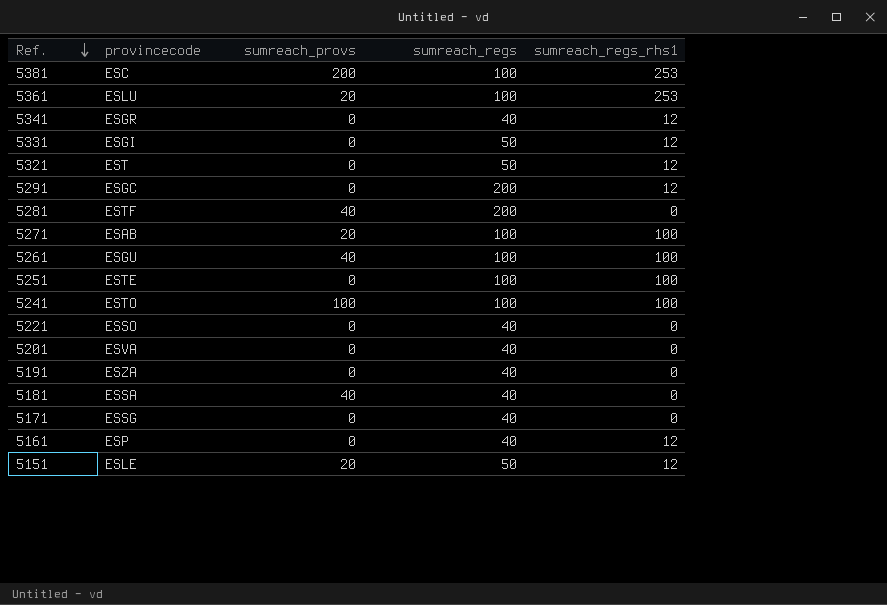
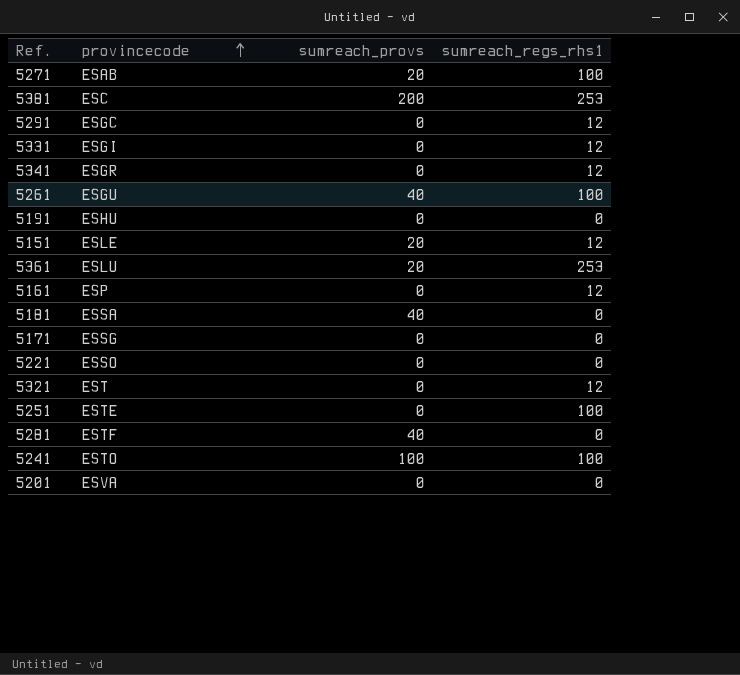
row order: Ref. descending -> provincecode ascending
column sumreach_regs | position: 4 -> none
5191 | provincecode: ESZA -> ESHU

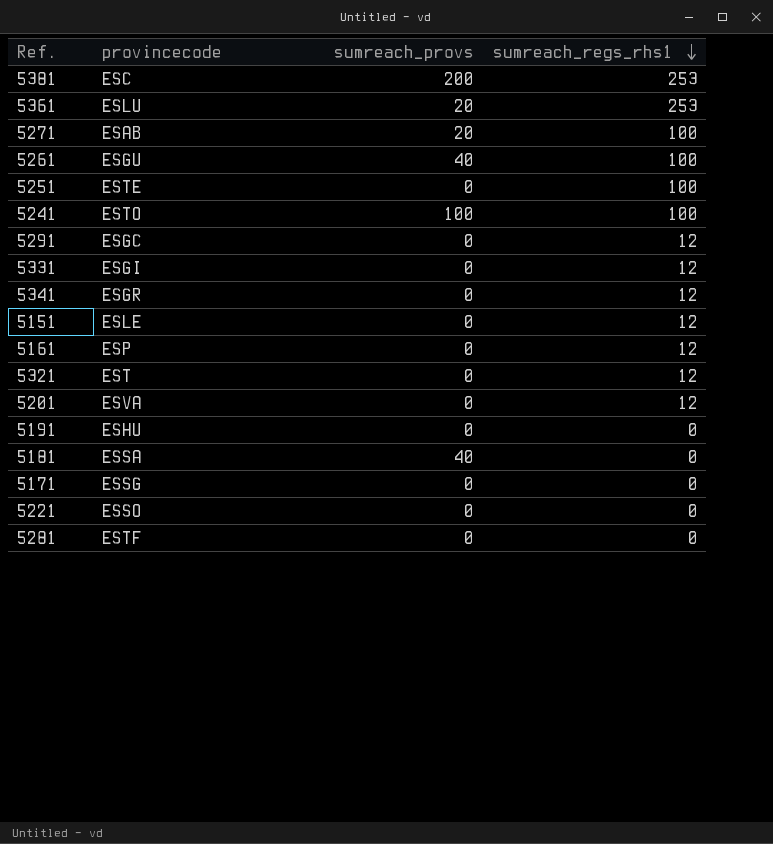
row order: provincecode ascending -> sumreach_regs_rhs1 descending
5151 | sumreach_provs: 20 -> 0
5201 | sumreach_regs_rhs1: 0 -> 12
5281 | sumreach_provs: 40 -> 0

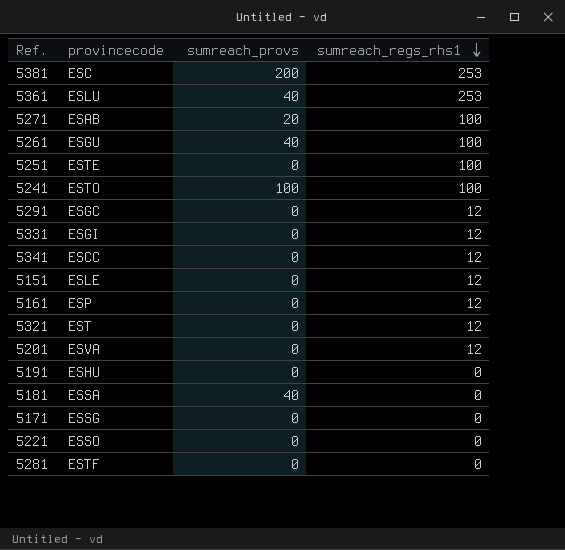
5361 | sumreach_provs: 20 -> 40
5341 | provincecode: ESGR -> ESCC

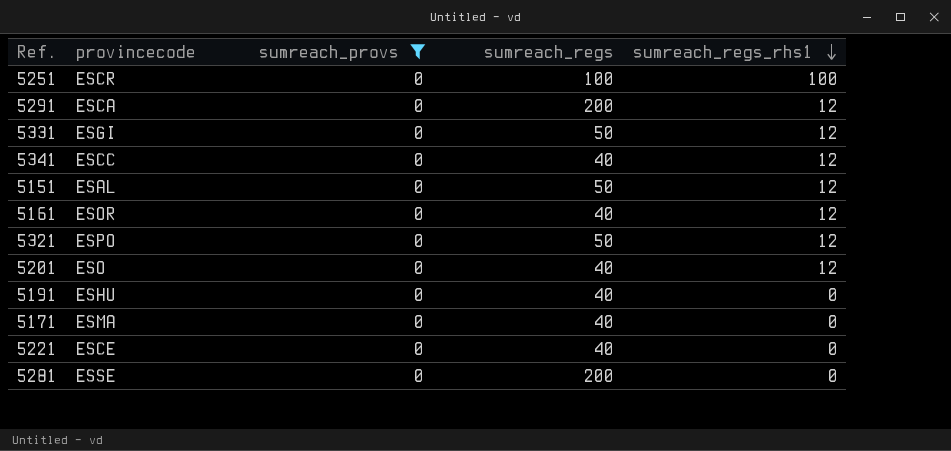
filter: none -> sumreach_provs = 0
column sumreach_regs | position: none -> 4
5251 | provincecode: ESTE -> ESCR
5291 | provincecode: ESGC -> ESCA
5151 | provincecode: ESLE -> ESAL
5161 | provincecode: ESP -> ESOR
5321 | provincecode: EST -> ESPO
5201 | provincecode: ESVA -> ESO
5171 | provincecode: ESSG -> ESMA
5221 | provincecode: ESSO -> ESCE
5281 | provincecode: ESTF -> ESSE

